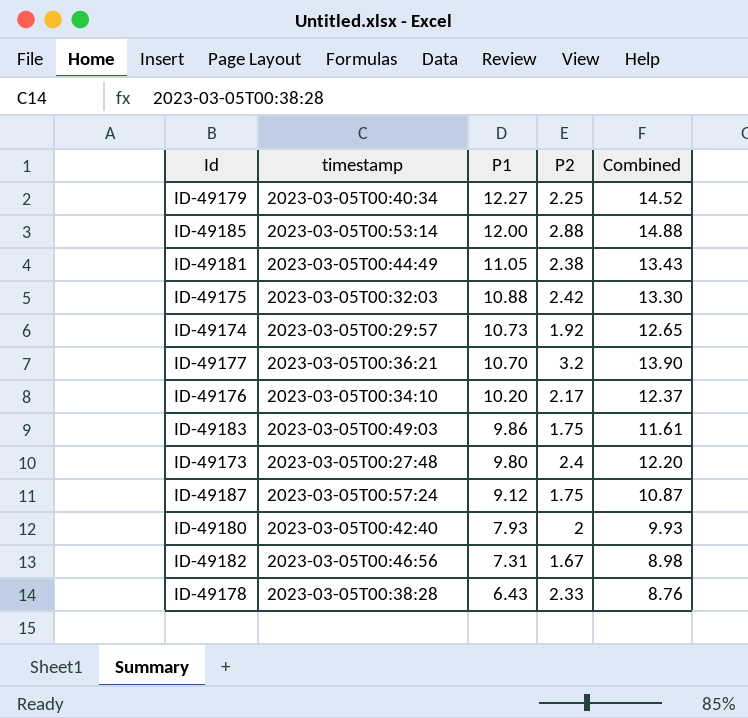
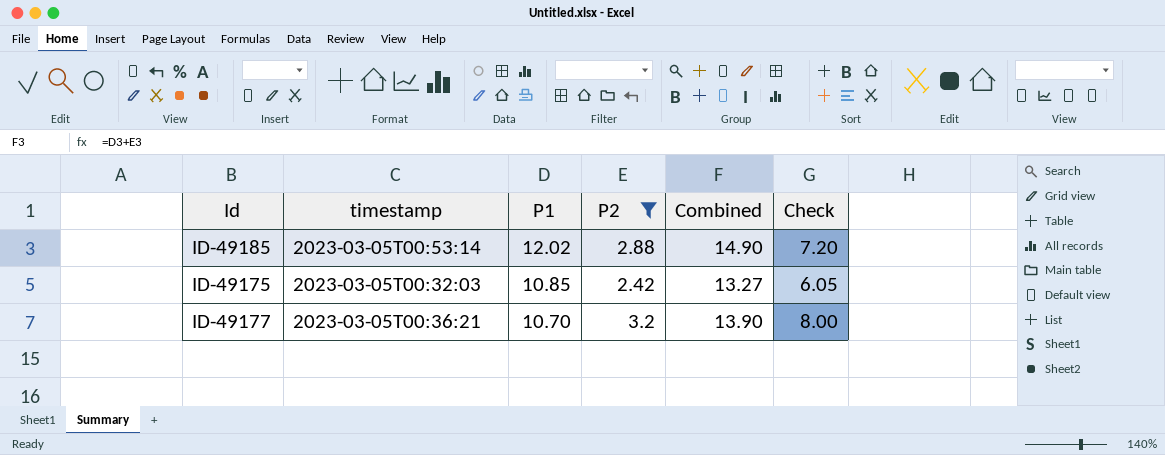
filter: none -> P2 >= 2.42
column Check | formula: none -> [P2] * 2.5
ID-49185 | P1: 12.00 -> 12.02
ID-49185 | Combined: 14.88 -> 14.90
ID-49175 | P1: 10.88 -> 10.85
ID-49175 | Combined: 13.30 -> 13.27

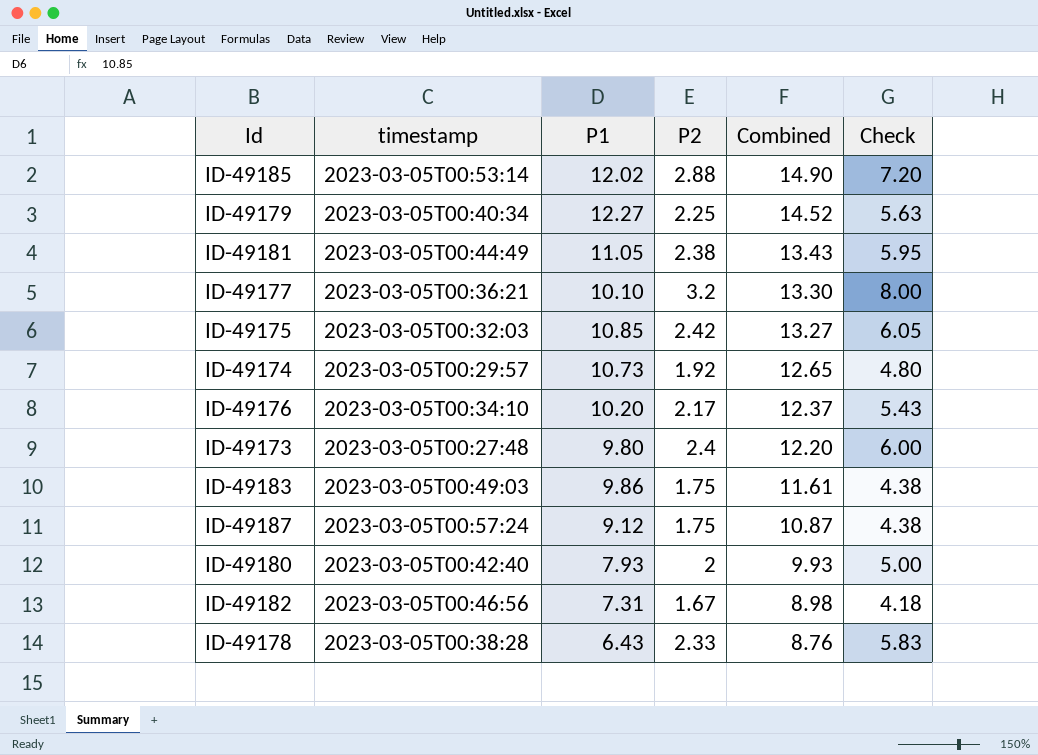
filter: P2 >= 2.42 -> none
row order: P1 descending -> Combined descending
ID-49177 | P1: 10.70 -> 10.10
ID-49177 | Combined: 13.90 -> 13.30

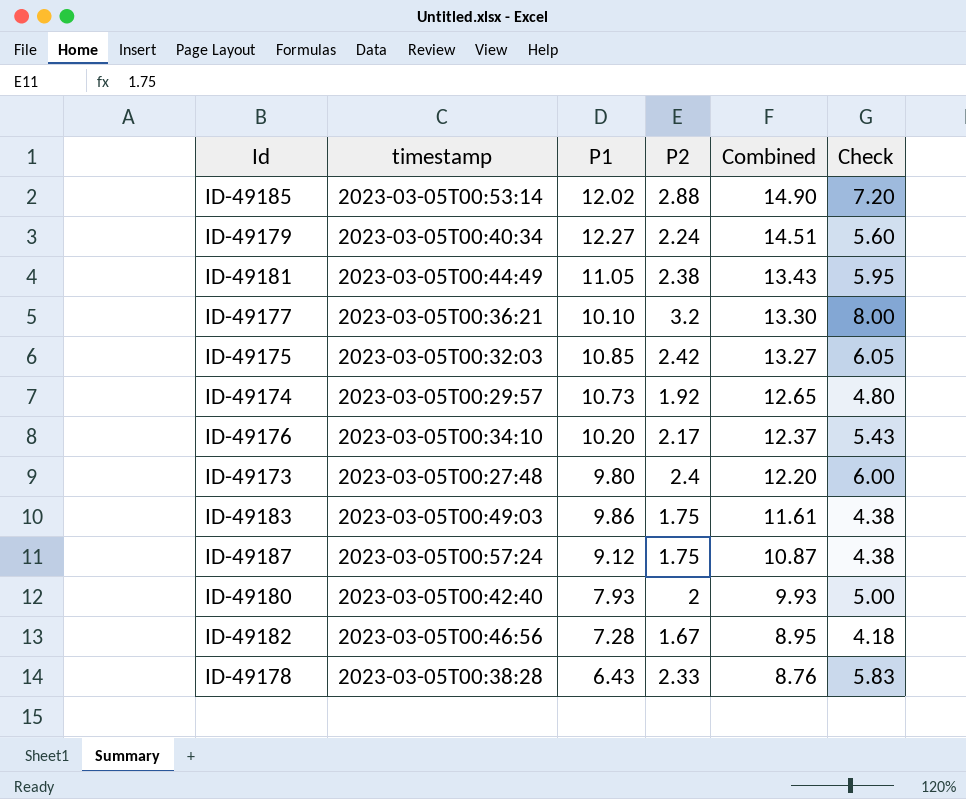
ID-49179 | P2: 2.25 -> 2.24
ID-49179 | Combined: 14.52 -> 14.51
ID-49179 | Check: 5.63 -> 5.60
ID-49182 | P1: 7.31 -> 7.28
ID-49182 | Combined: 8.98 -> 8.95

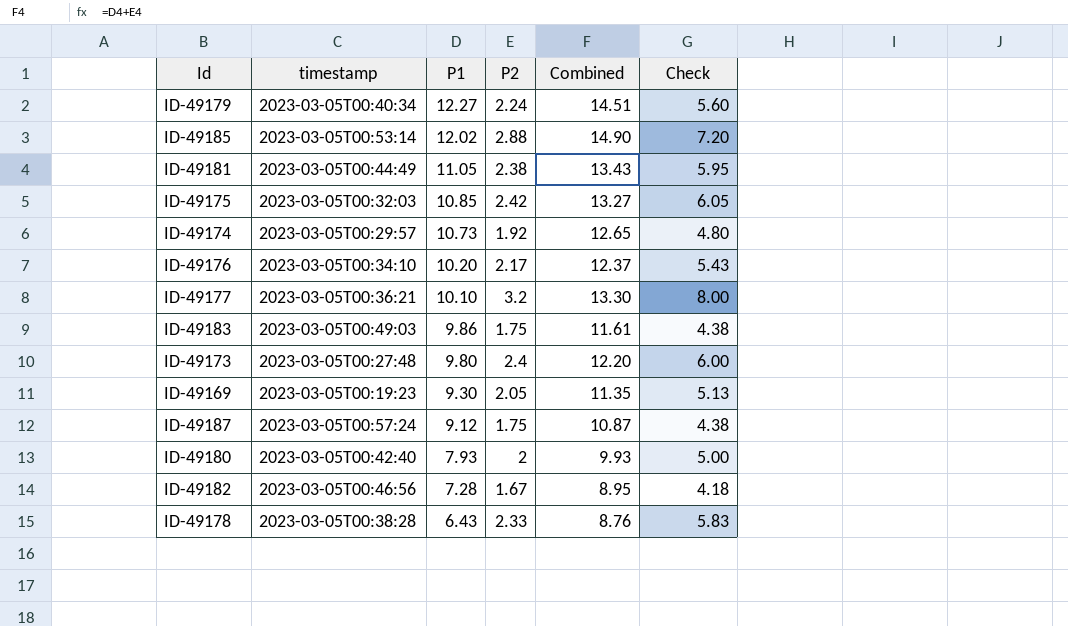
row order: Combined descending -> P1 descending
row ID-49169: none -> 2023-03-05T00:19:23 | 9.30 | 2.05 | 11.35 | 5.13

